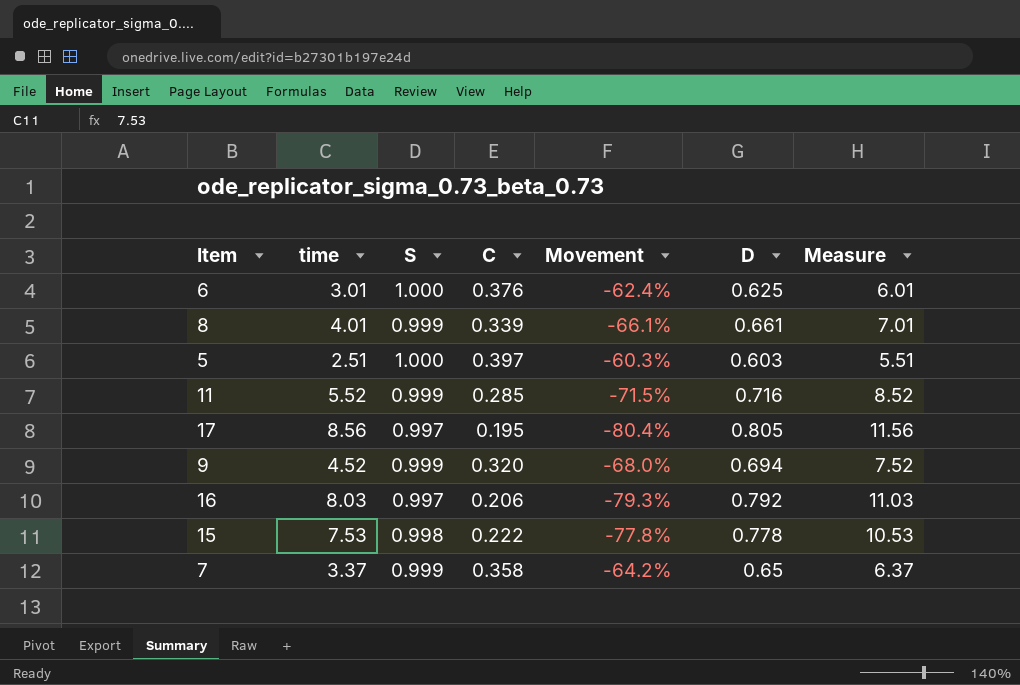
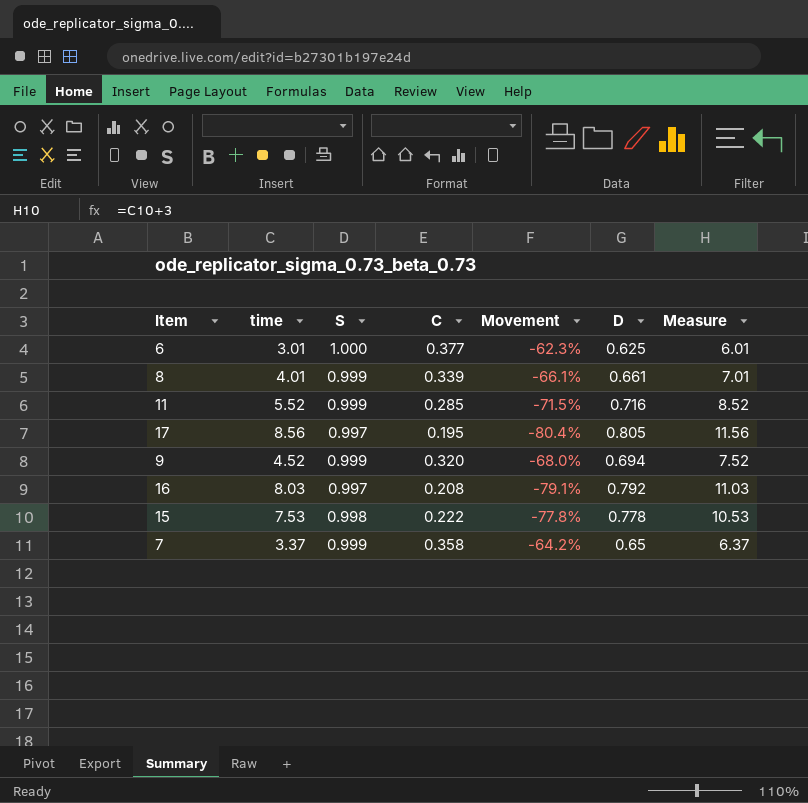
row 5: 2.51 | 1.000 | 0.397 | -60.3% | 0.603 | 5.51 -> none
6 | C: 0.376 -> 0.377
6 | Movement: -62.4% -> -62.3%
16 | C: 0.206 -> 0.208
16 | Movement: -79.3% -> -79.1%

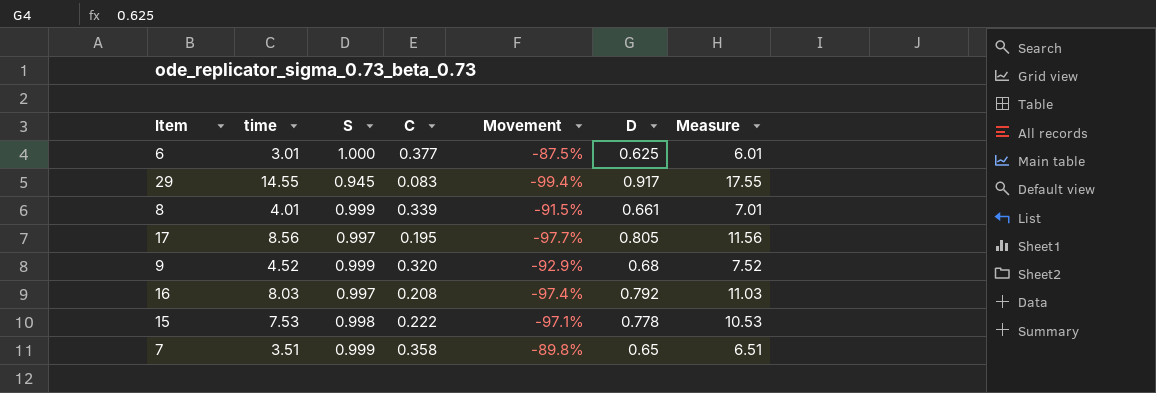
column Movement | formula: ([C] - [S]) / [S] -> ([C] - [time]) / [time]
row 11: 5.52 | 0.999 | 0.285 | -71.5% | 0.716 | 8.52 -> none
row 29: none -> 14.55 | 0.945 | 0.083 | -99.4% | 0.917 | 17.55
9 | D: 0.694 -> 0.68
7 | time: 3.37 -> 3.51
7 | Measure: 6.37 -> 6.51

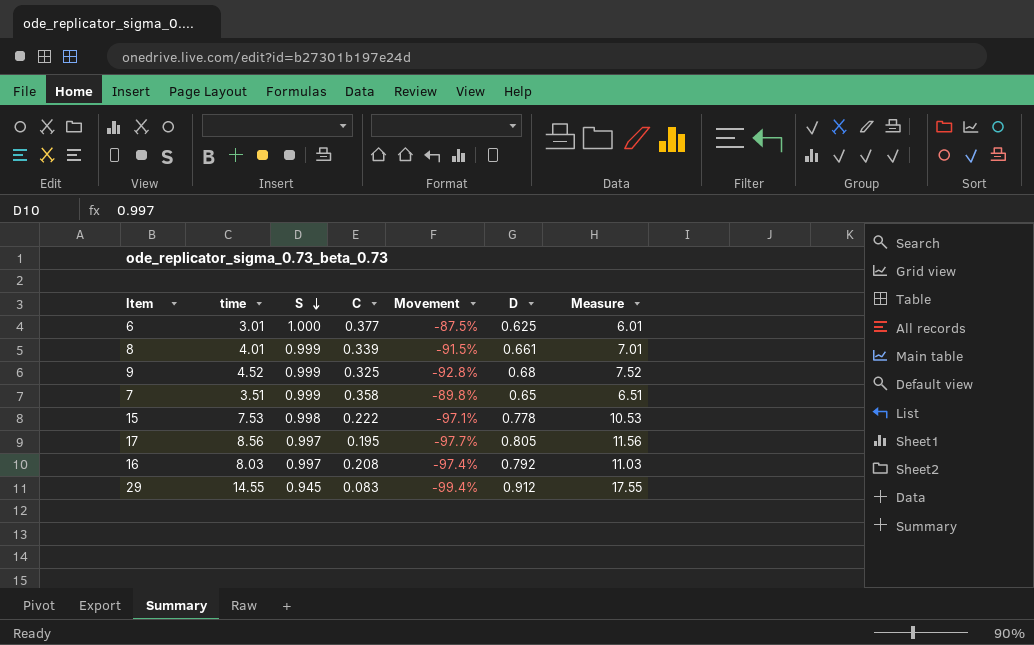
row order: none -> S descending
9 | C: 0.320 -> 0.325
9 | Movement: -92.9% -> -92.8%
29 | D: 0.917 -> 0.912

